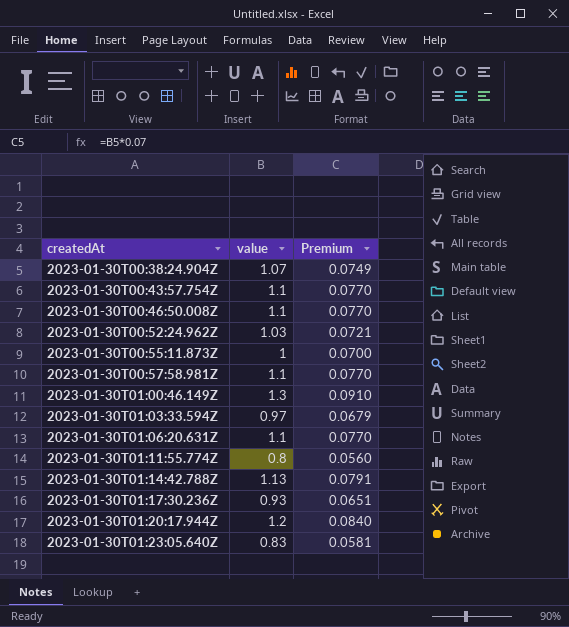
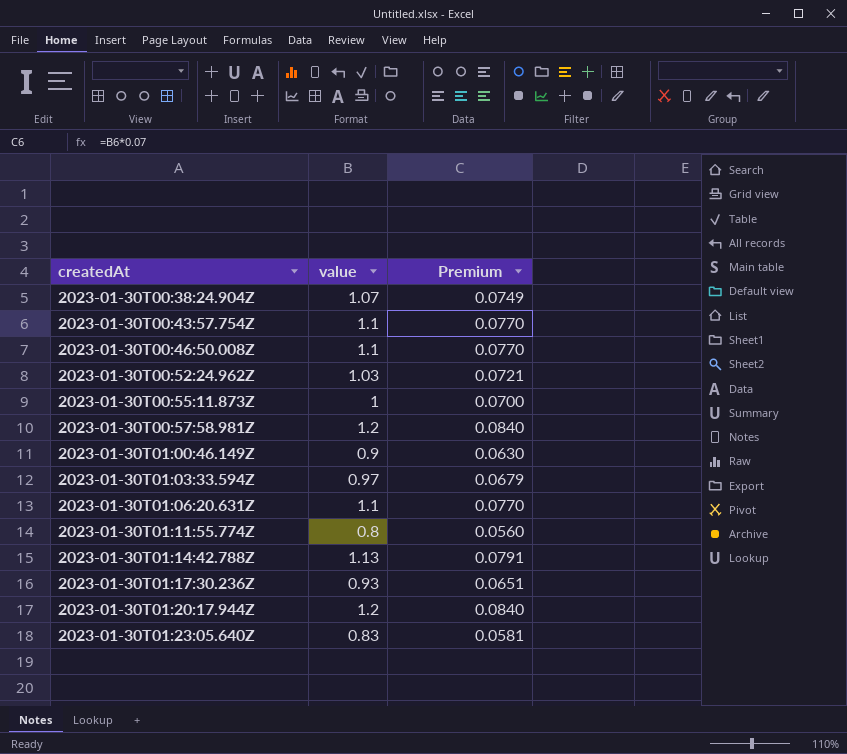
2023-01-30T00:57:58.981Z | value: 1.1 -> 1.2
2023-01-30T00:57:58.981Z | Premium: 0.0770 -> 0.0840
2023-01-30T01:00:46.149Z | value: 1.3 -> 0.9
2023-01-30T01:00:46.149Z | Premium: 0.0910 -> 0.0630

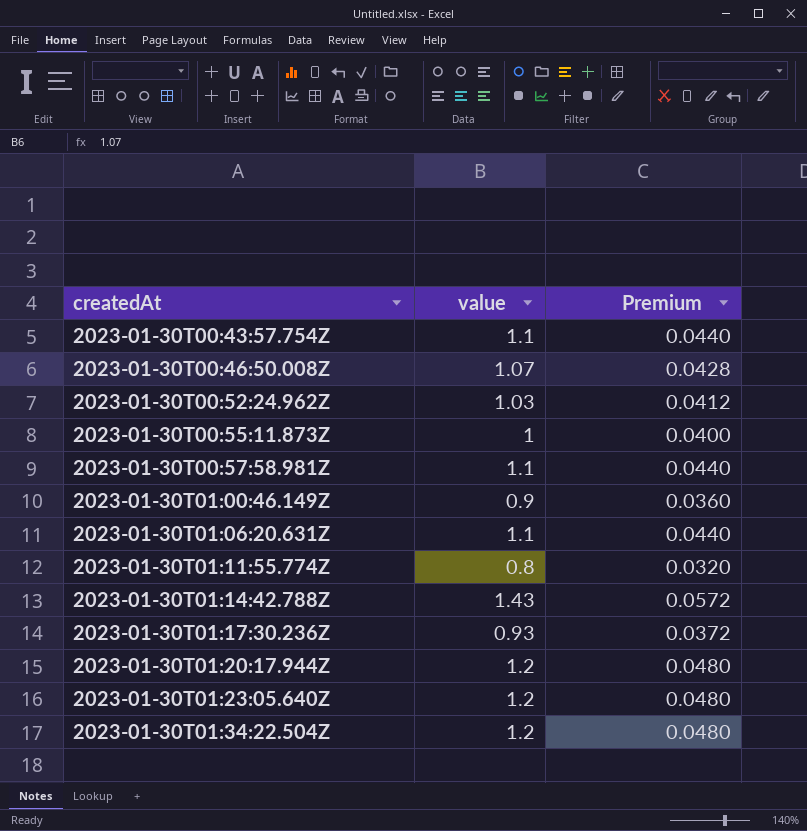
column Premium | formula: [value] * 0.07 -> [value] * 0.04
row 2023-01-30T00:38:24.904Z: 1.07 | 0.0749 -> none
row 2023-01-30T01:03:33.594Z: 0.97 | 0.0679 -> none
2023-01-30T00:46:50.008Z | value: 1.1 -> 1.07
2023-01-30T00:57:58.981Z | value: 1.2 -> 1.1
2023-01-30T01:14:42.788Z | value: 1.13 -> 1.43
2023-01-30T01:23:05.640Z | value: 0.83 -> 1.2
row 2023-01-30T01:34:22.504Z: none -> 1.2 | 0.0480

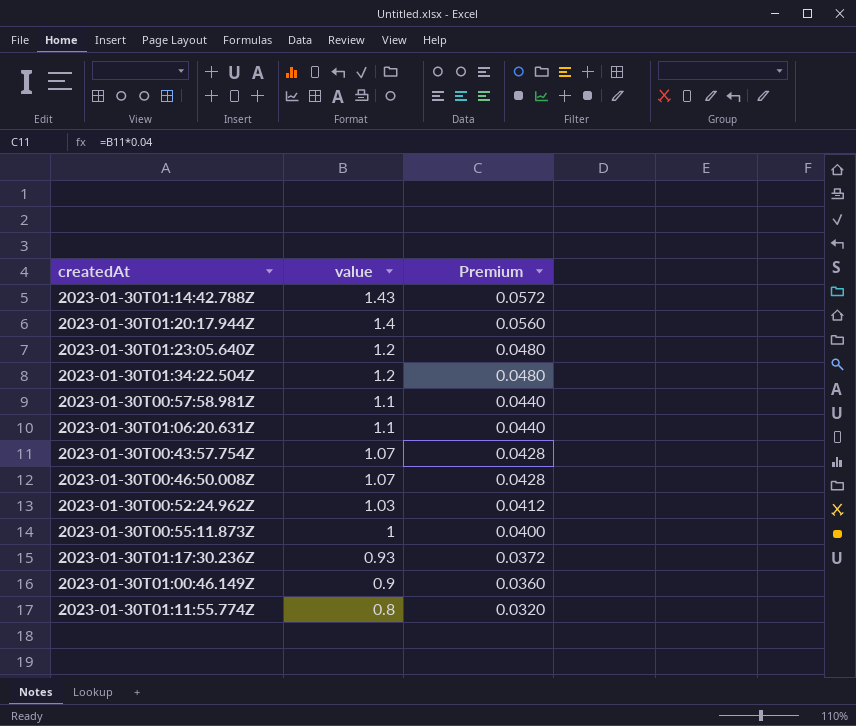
row order: createdAt ascending -> value descending
2023-01-30T01:20:17.944Z | value: 1.2 -> 1.4
2023-01-30T01:20:17.944Z | Premium: 0.0480 -> 0.0560
2023-01-30T00:43:57.754Z | value: 1.1 -> 1.07
2023-01-30T00:43:57.754Z | Premium: 0.0440 -> 0.0428

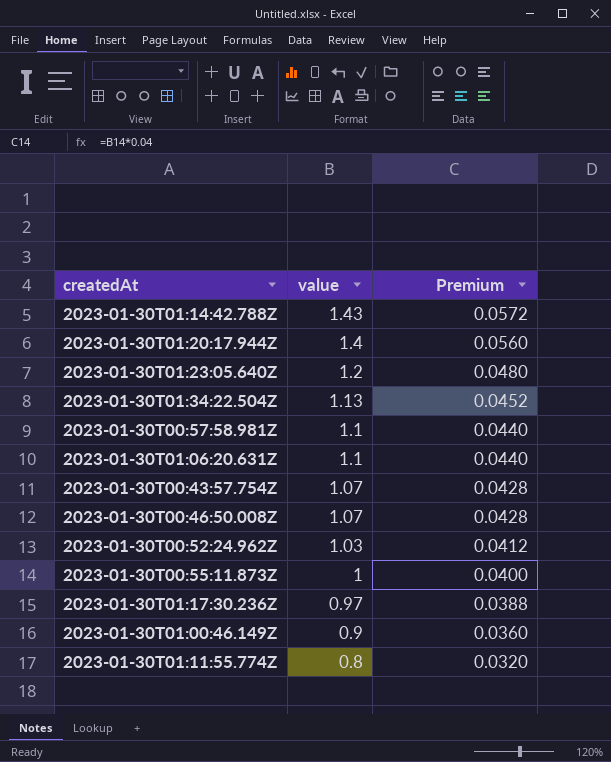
2023-01-30T01:34:22.504Z | value: 1.2 -> 1.13
2023-01-30T01:34:22.504Z | Premium: 0.0480 -> 0.0452
2023-01-30T01:17:30.236Z | value: 0.93 -> 0.97
2023-01-30T01:17:30.236Z | Premium: 0.0372 -> 0.0388

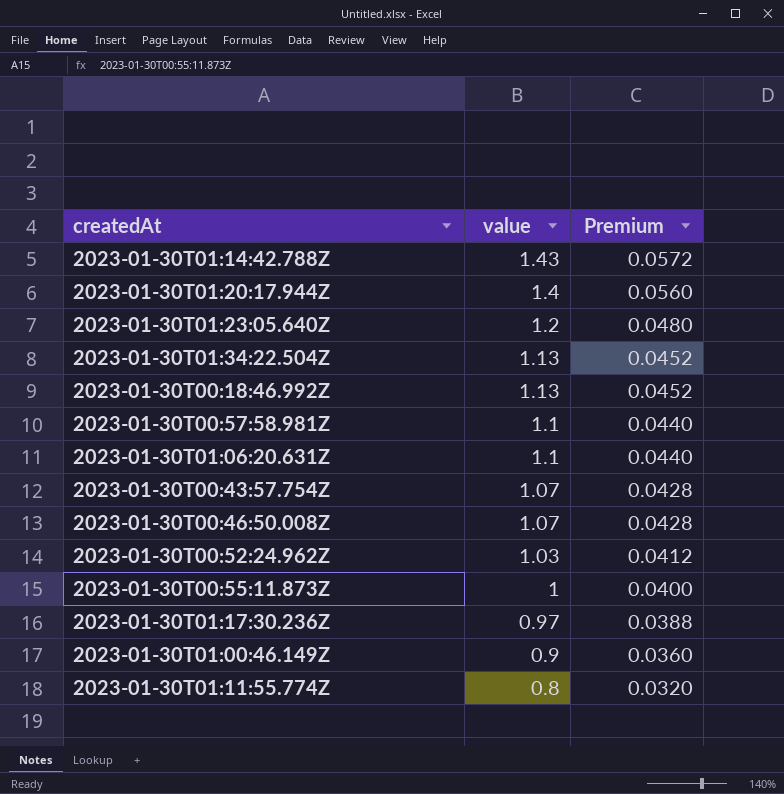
row 2023-01-30T00:18:46.992Z: none -> 1.13 | 0.0452

